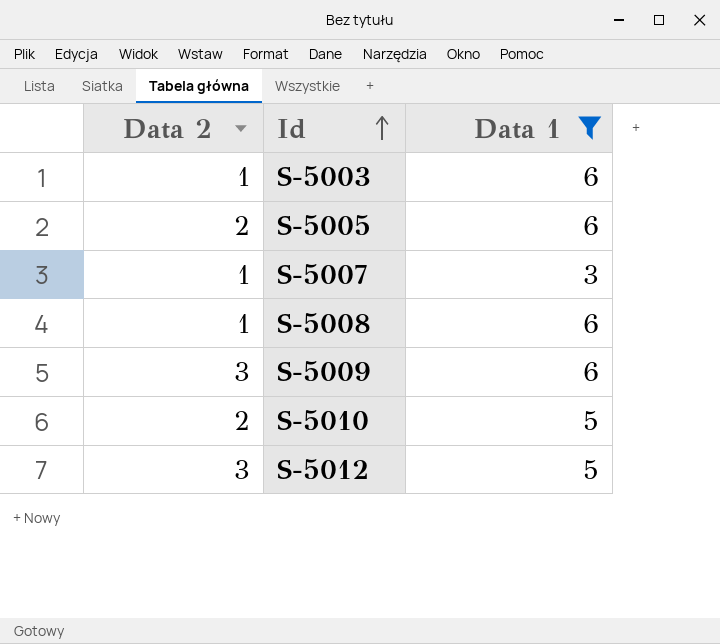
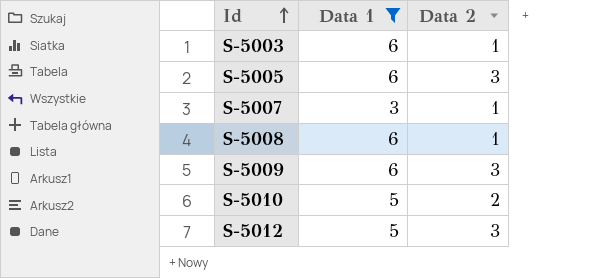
column Data 2 | position: 1 -> 3
S-5005 | Data 2: 2 -> 3

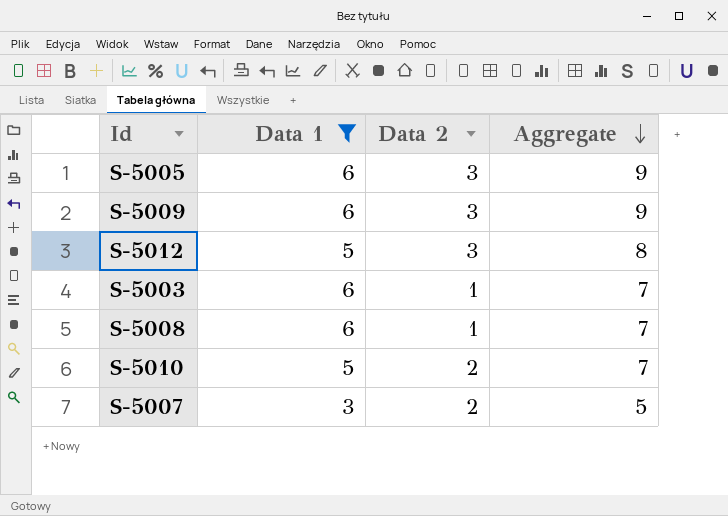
row order: Id ascending -> Aggregate descending
column Aggregate | formula: none -> [Data 1] + [Data 2]
S-5007 | Data 2: 1 -> 2

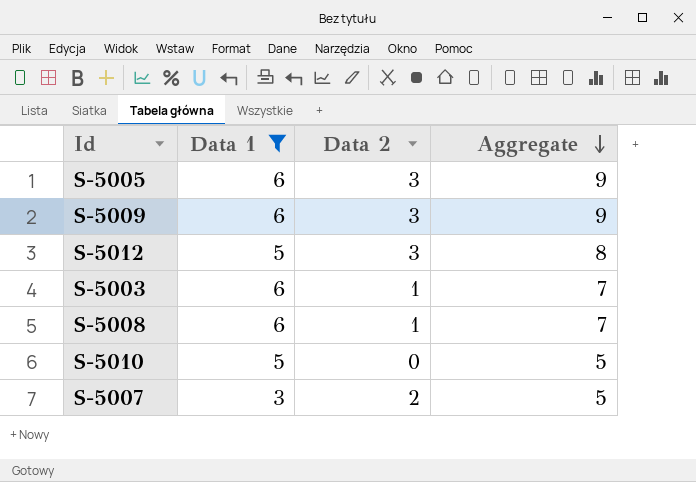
S-5010 | Data 2: 2 -> 0
S-5010 | Aggregate: 7 -> 5

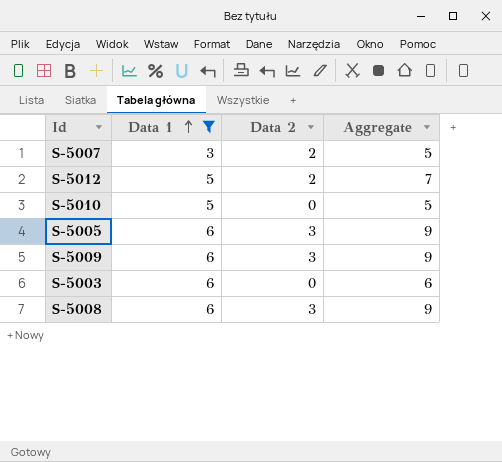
row order: Aggregate descending -> Data 1 ascending
S-5012 | Data 2: 3 -> 2
S-5012 | Aggregate: 8 -> 7
S-5003 | Data 2: 1 -> 0
S-5003 | Aggregate: 7 -> 6
S-5008 | Data 2: 1 -> 3
S-5008 | Aggregate: 7 -> 9

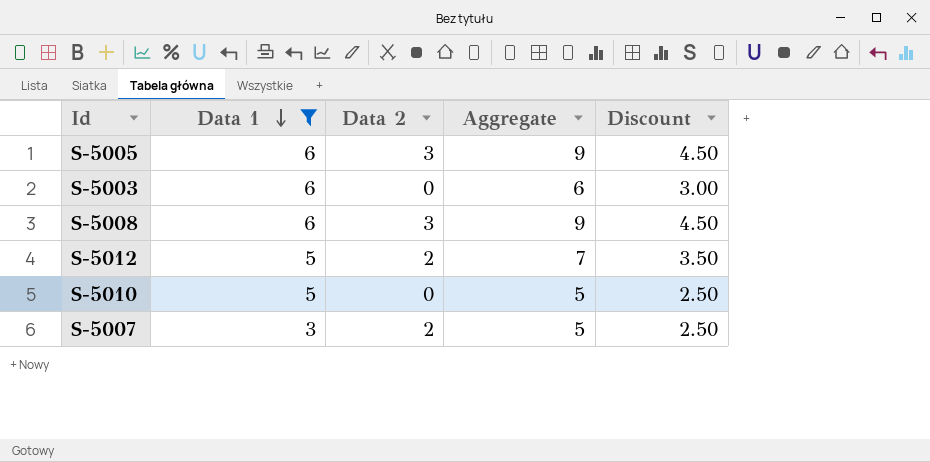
row order: Data 1 ascending -> Data 1 descending
column Discount | formula: none -> [Aggregate] * 0.5
row S-5009: 6 | 3 | 9 -> none

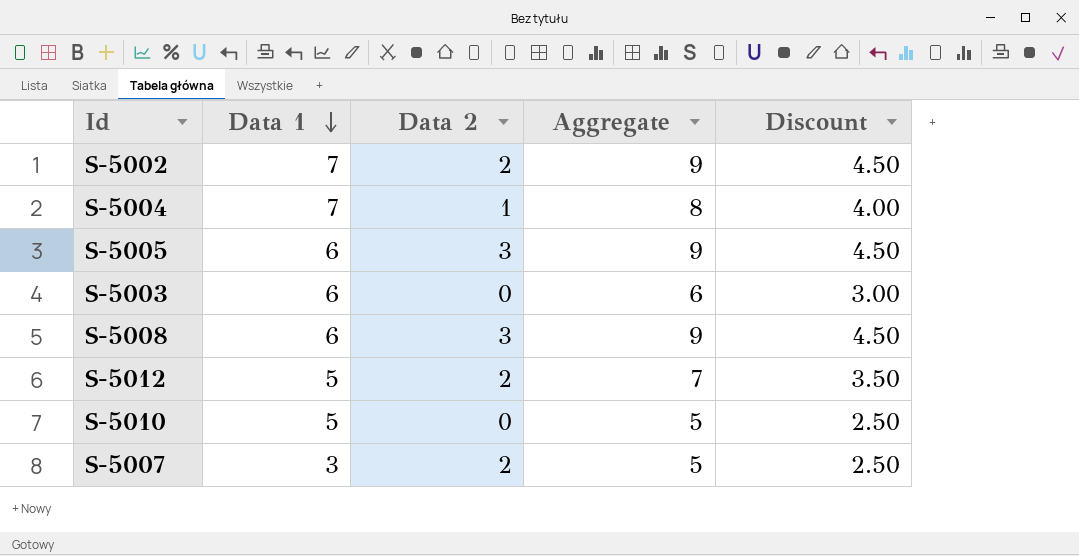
filter: Data 1 != 7 -> none

